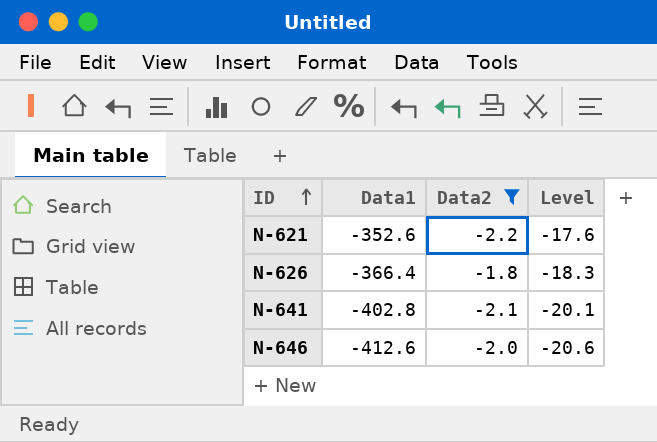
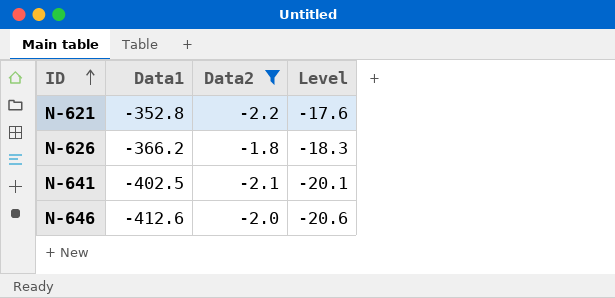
N-621 | Data1: -352.6 -> -352.8
N-626 | Data1: -366.4 -> -366.2
N-641 | Data1: -402.8 -> -402.5

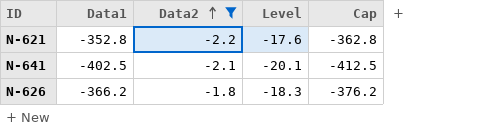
row order: ID ascending -> Data2 ascending
column Cap | formula: none -> [Data1] - 10
row N-646: -412.6 | -2.0 | -20.6 -> none

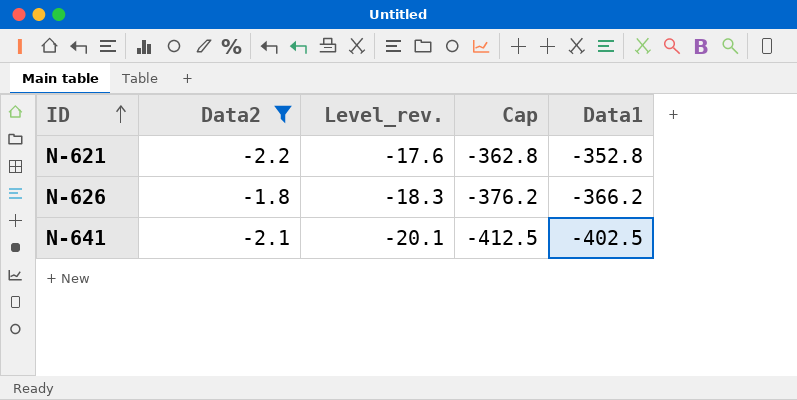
row order: Data2 ascending -> ID ascending
column name: Level -> Level_rev.
column Data1 | position: 2 -> 5

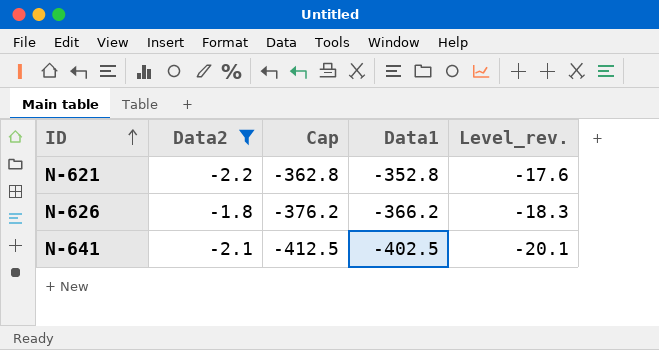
column Level_rev. | position: 3 -> 5

